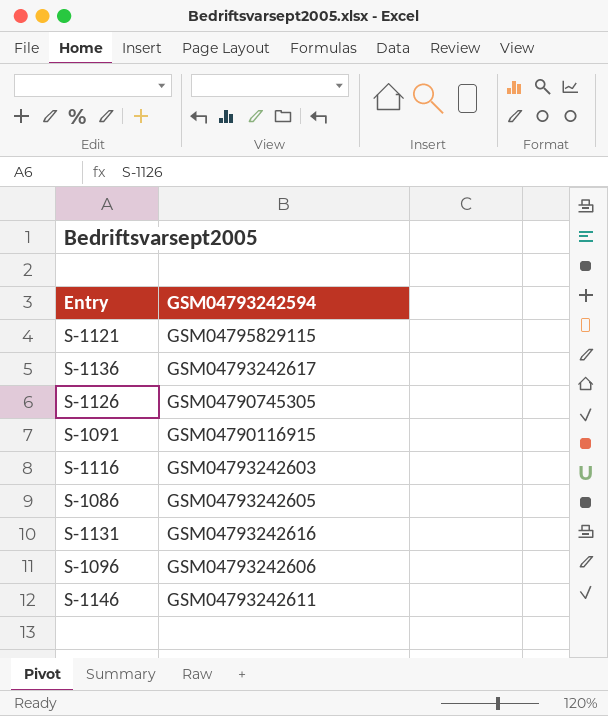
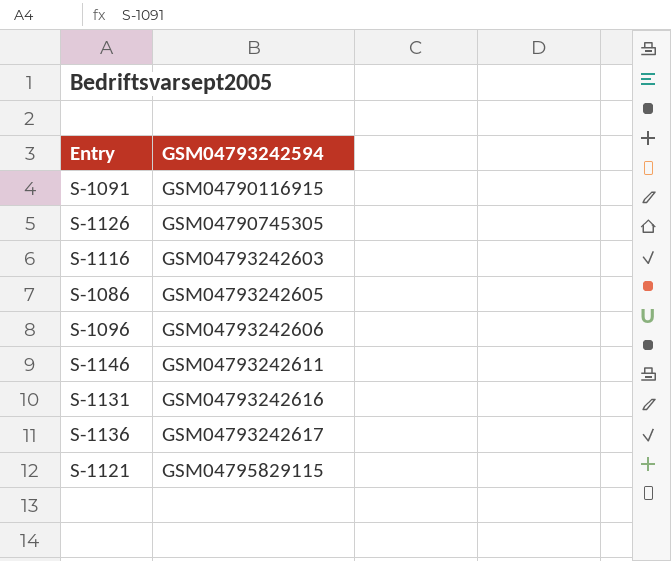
row order: none -> GSM04793242594 ascending

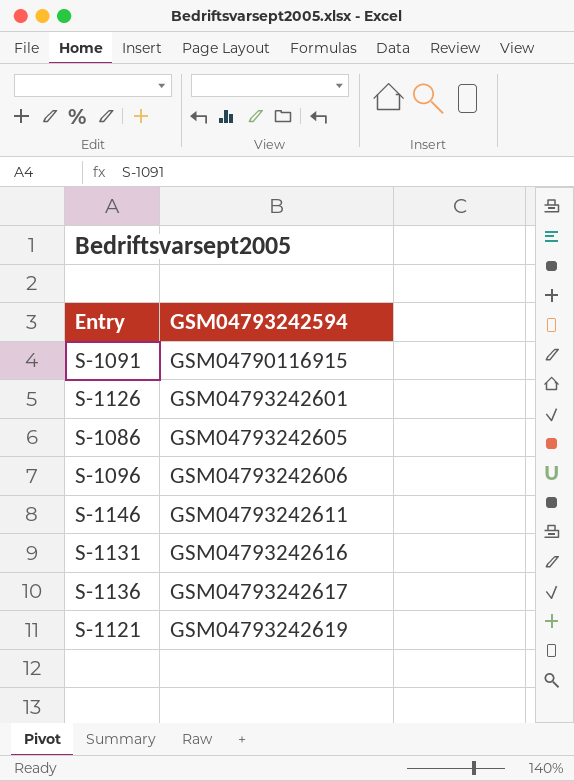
row S-1116: GSM04793242603 -> none
S-1126 | GSM04793242594: GSM04790745305 -> GSM04793242601
S-1121 | GSM04793242594: GSM04795829115 -> GSM04793242619

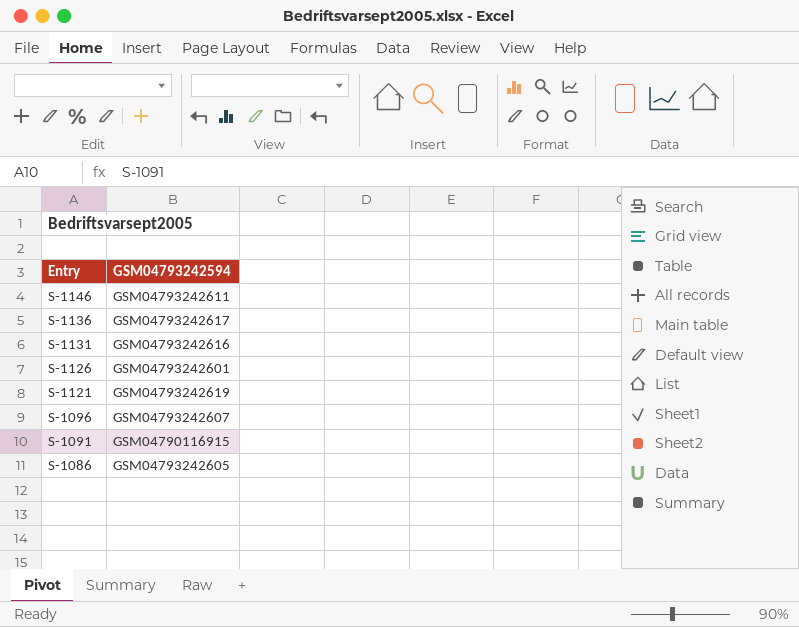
row order: GSM04793242594 ascending -> Entry descending
S-1096 | GSM04793242594: GSM04793242606 -> GSM04793242607

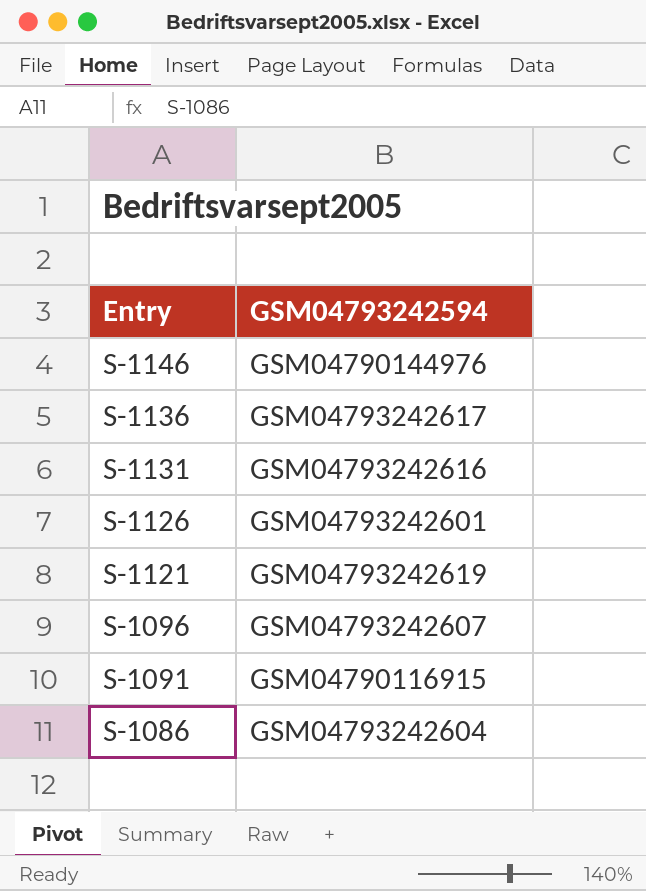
S-1146 | GSM04793242594: GSM04793242611 -> GSM04790144976
S-1086 | GSM04793242594: GSM04793242605 -> GSM04793242604

